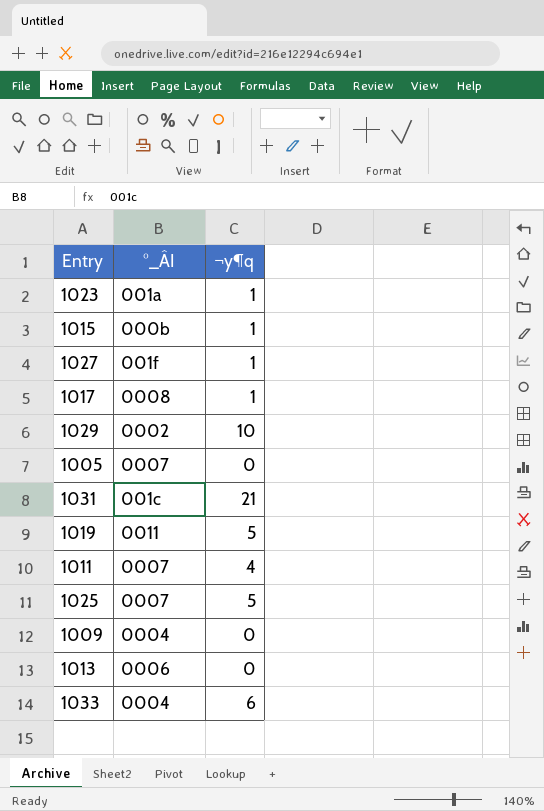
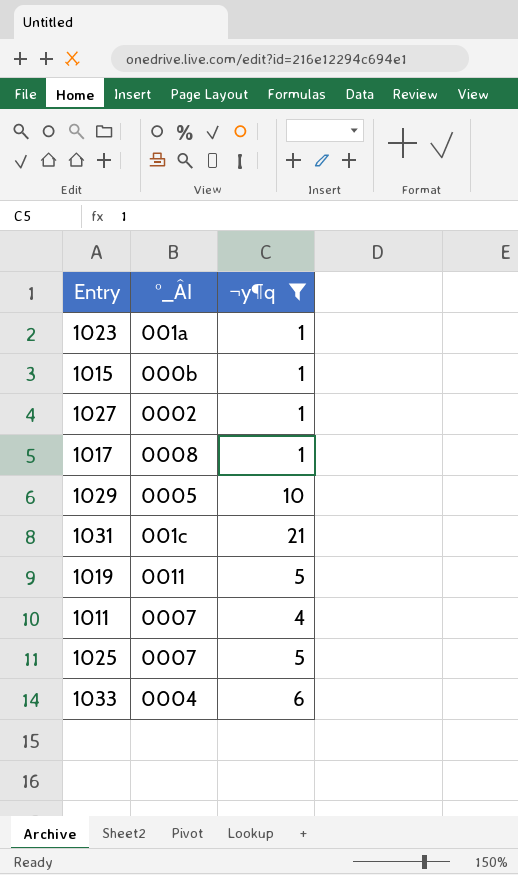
filter: none -> ¬y¶q != 0
1027 | °_ÂI: 001f -> 0002
1029 | °_ÂI: 0002 -> 0005

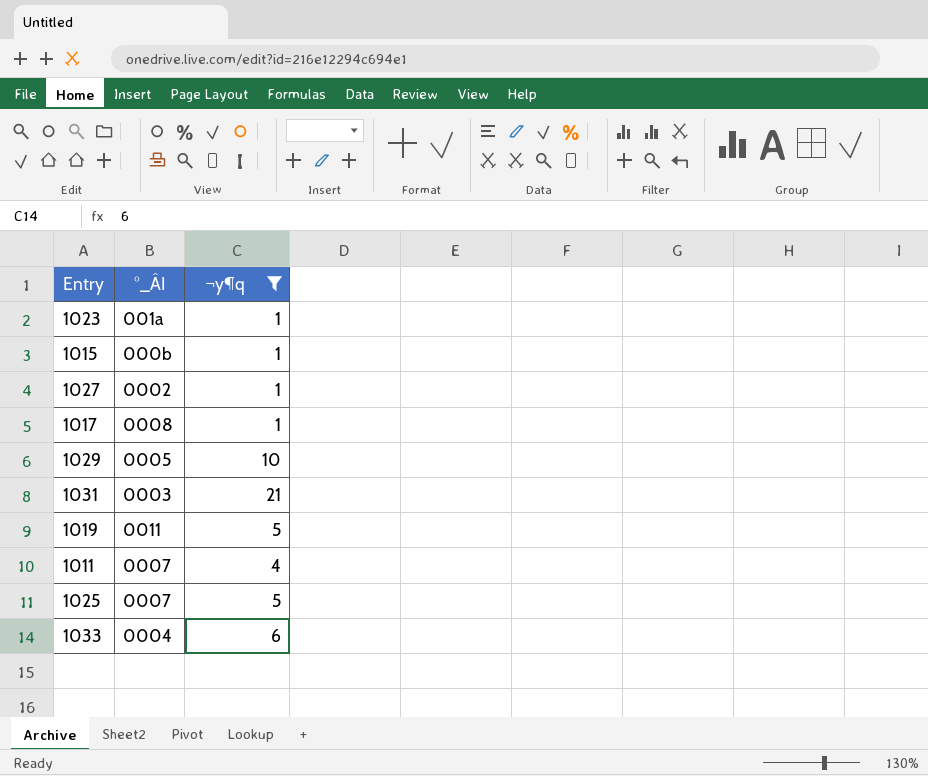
1031 | °_ÂI: 001c -> 0003

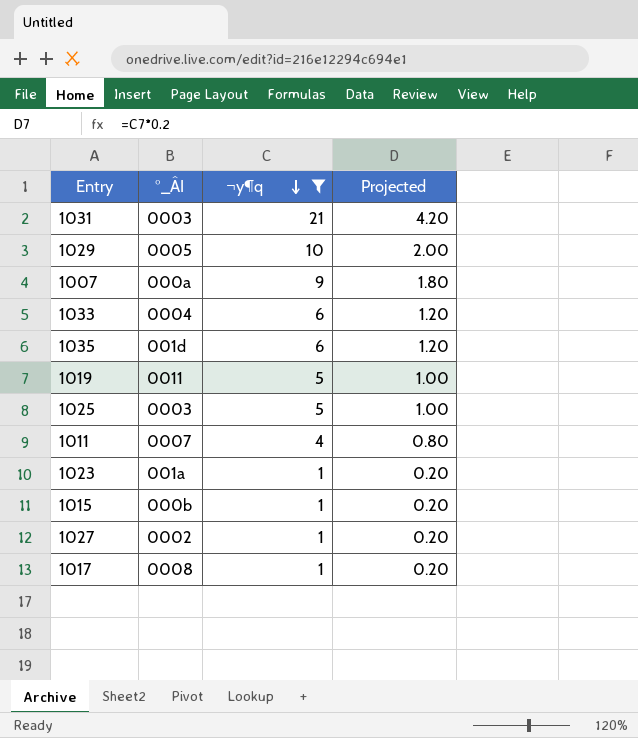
row order: none -> ¬y¶q descending
column Projected | formula: none -> [¬y¶q] * 0.2
row 1007: none -> 000a | 9 | 1.80
row 1035: none -> 001d | 6 | 1.20
1025 | °_ÂI: 0007 -> 0003

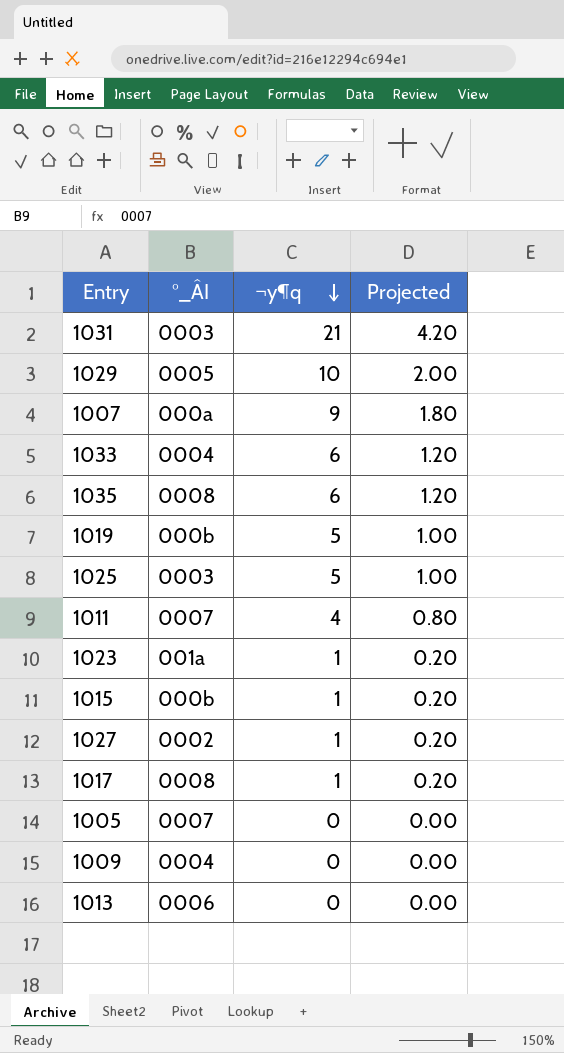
filter: ¬y¶q != 0 -> none
1035 | °_ÂI: 001d -> 0008
1019 | °_ÂI: 0011 -> 000b

